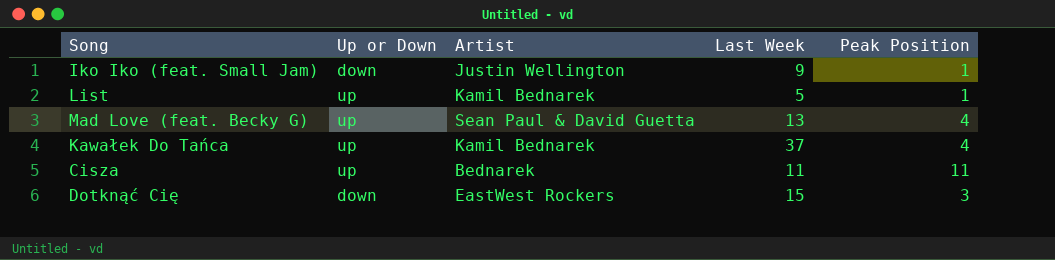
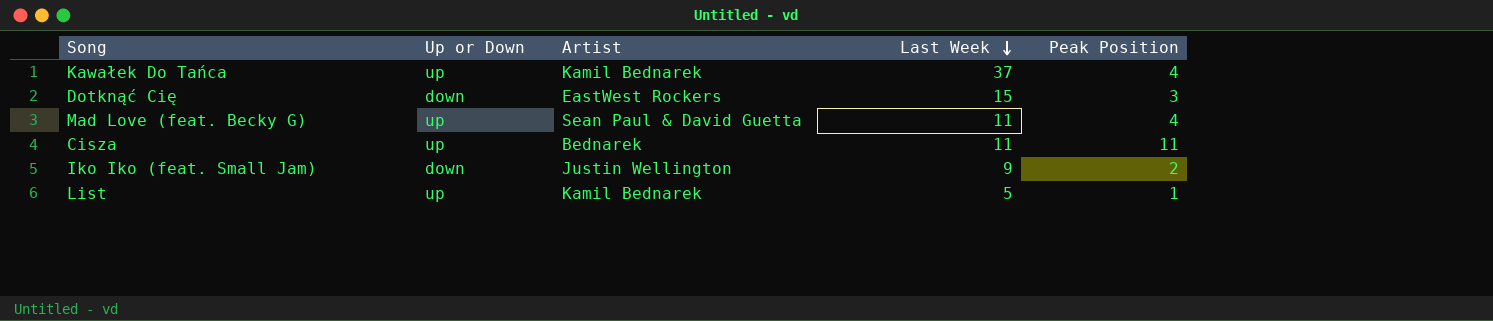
row order: none -> Last Week descending
Mad Love (feat. Becky G) | Last Week: 13 -> 11
Iko Iko (feat. Small Jam) | Peak Position: 1 -> 2

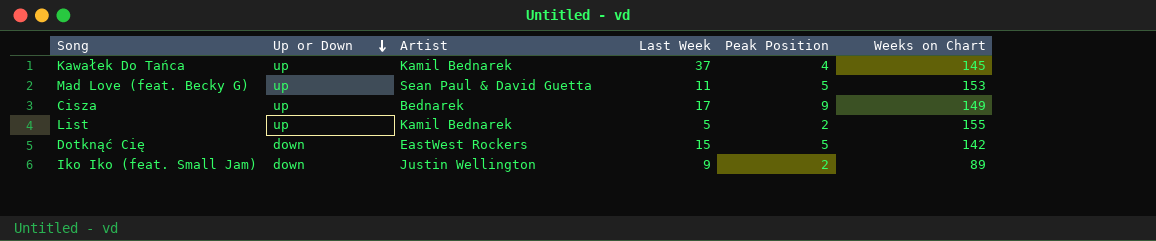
row order: Last Week descending -> Up or Down descending
column Weeks on Chart | position: none -> 6
Mad Love (feat. Becky G) | Peak Position: 4 -> 5
Cisza | Last Week: 11 -> 17
Cisza | Peak Position: 11 -> 9
List | Peak Position: 1 -> 2
Dotknąć Cię | Peak Position: 3 -> 5

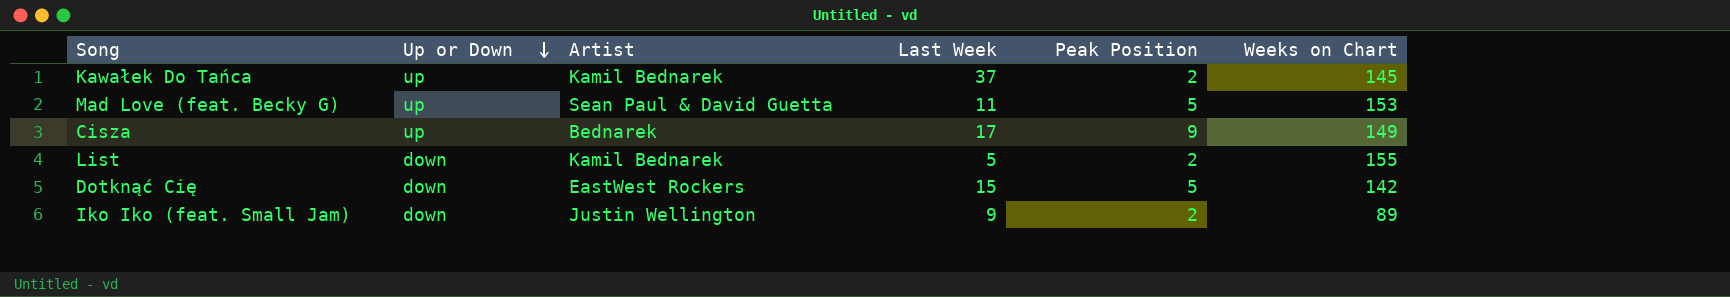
Kawałek Do Tańca | Peak Position: 4 -> 2
List | Up or Down: up -> down

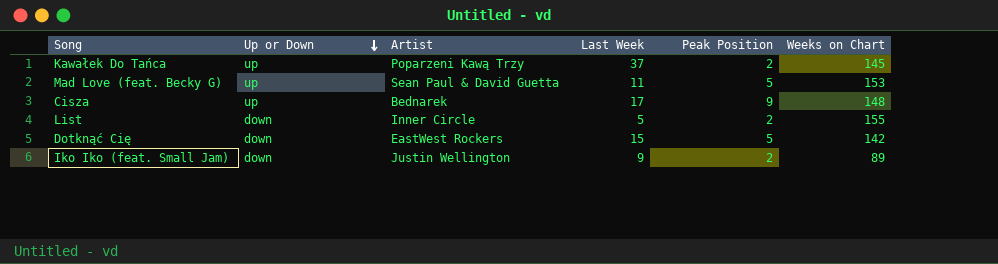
Kawałek Do Tańca | Artist: Kamil Bednarek -> Poparzeni Kawą Trzy
Cisza | Weeks on Chart: 149 -> 148
List | Artist: Kamil Bednarek -> Inner Circle

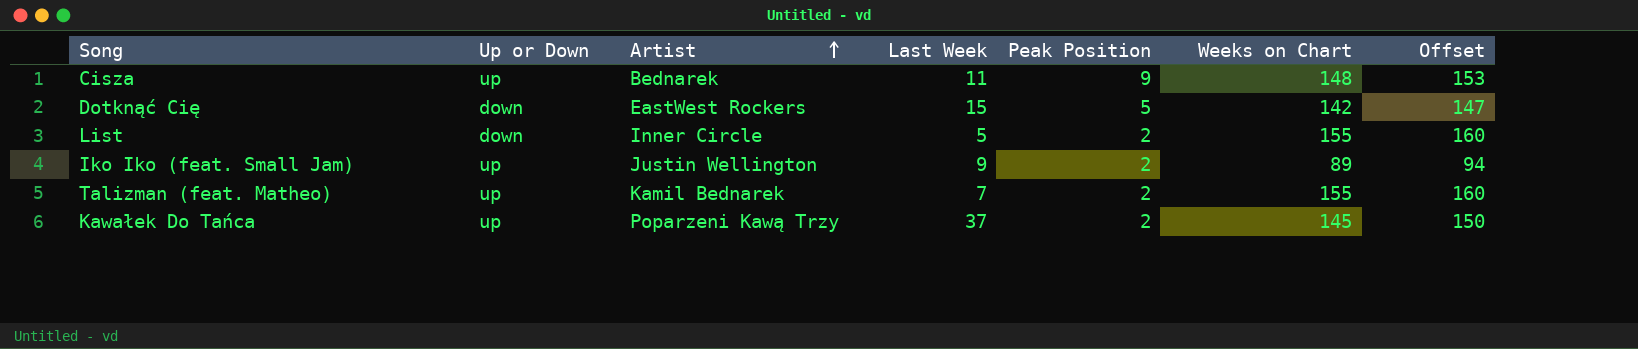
row order: Up or Down descending -> Artist ascending
column Offset | formula: none -> [Weeks on Chart] + 5
row Mad Love (feat. Becky G): up | Sean Paul & David Guetta | 11 | 5 | 153 -> none
Cisza | Last Week: 17 -> 11
Iko Iko (feat. Small Jam) | Up or Down: down -> up
row Talizman (feat. Matheo): none -> up | Kamil Bednarek | 7 | 2 | 155 | 160

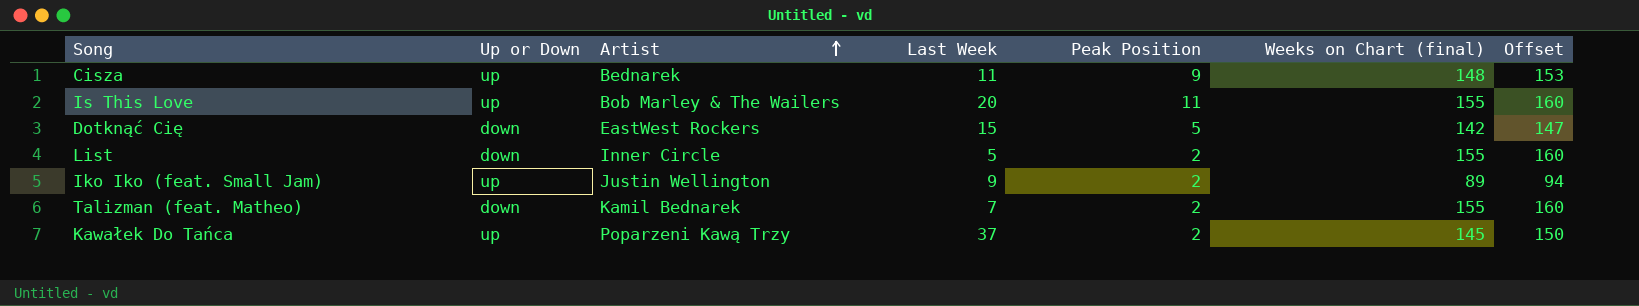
column name: Weeks on Chart -> Weeks on Chart (final)
row Is This Love: none -> up | Bob Marley & The Wailers | 20 | 11 | 155 | 160
Talizman (feat. Matheo) | Up or Down: up -> down

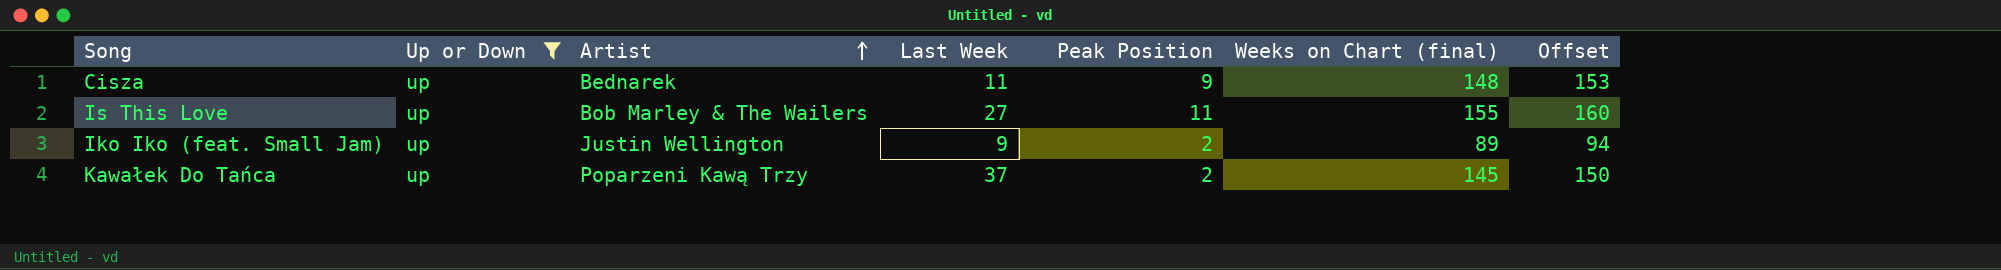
filter: none -> Up or Down = up
Is This Love | Last Week: 20 -> 27

